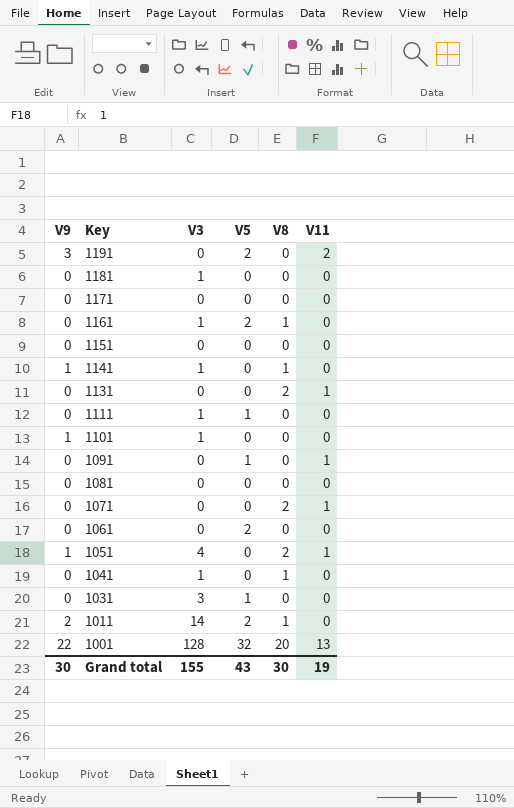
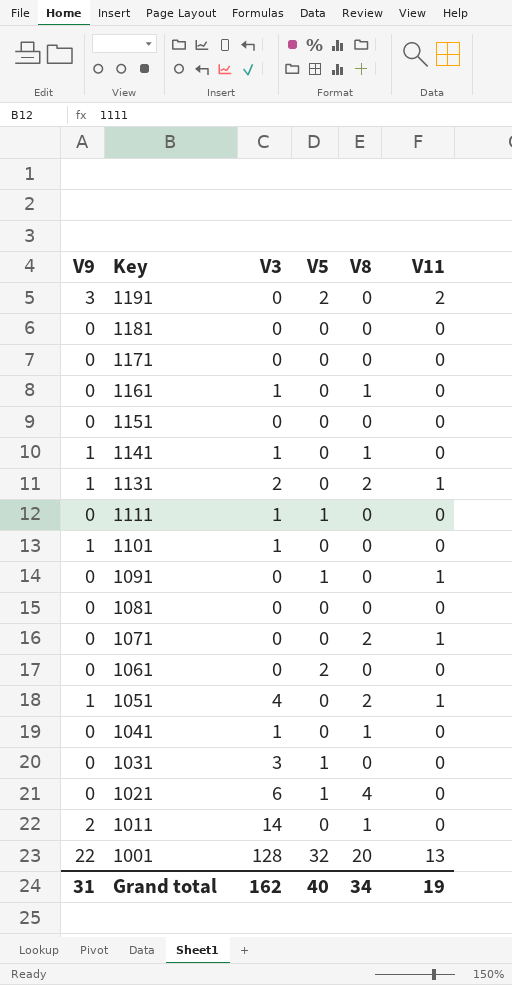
1181 | V3: 1 -> 0
1161 | V5: 2 -> 0
1131 | V9: 0 -> 1
1131 | V3: 0 -> 2
row 1021: none -> 0 | 6 | 1 | 4 | 0
1011 | V5: 2 -> 0
Grand total | V9: 30 -> 31
Grand total | V3: 155 -> 162
Grand total | V5: 43 -> 40
Grand total | V8: 30 -> 34

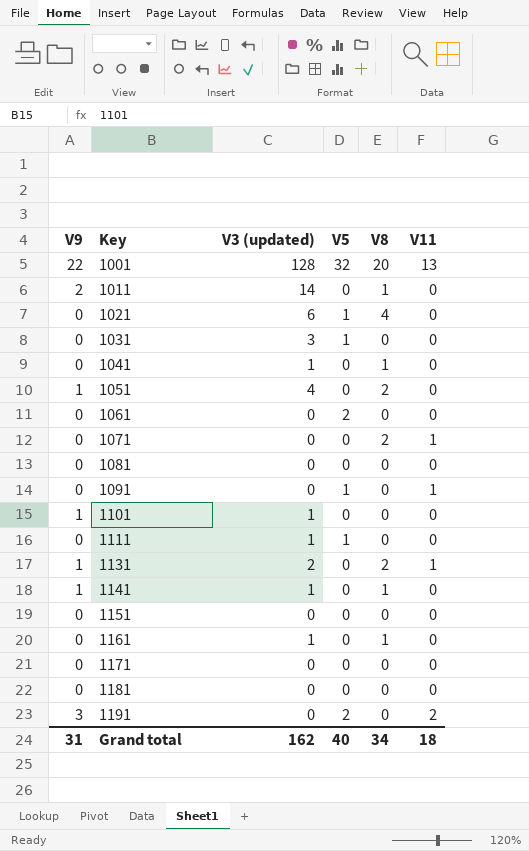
row order: Key descending -> Key ascending
column name: V3 -> V3 (updated)
1051 | V11: 1 -> 0
Grand total | V11: 19 -> 18

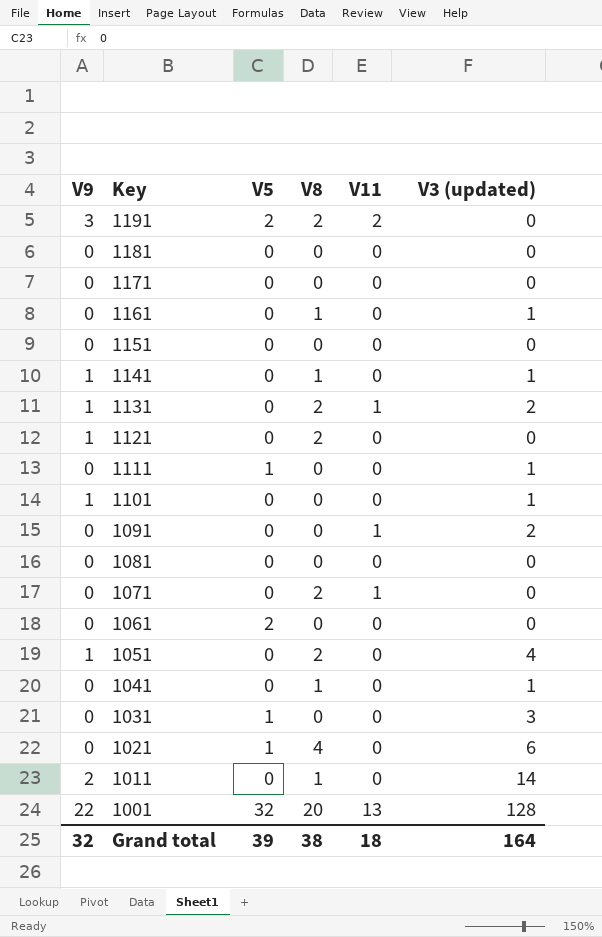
row order: Key ascending -> Key descending
column V3 (updated) | position: 3 -> 6
1191 | V8: 0 -> 2
row 1121: none -> 1 | 0 | 2 | 0 | 0
1091 | V5: 1 -> 0
1091 | V3 (updated): 0 -> 2
Grand total | V9: 31 -> 32
Grand total | V5: 40 -> 39
Grand total | V8: 34 -> 38
Grand total | V3 (updated): 162 -> 164

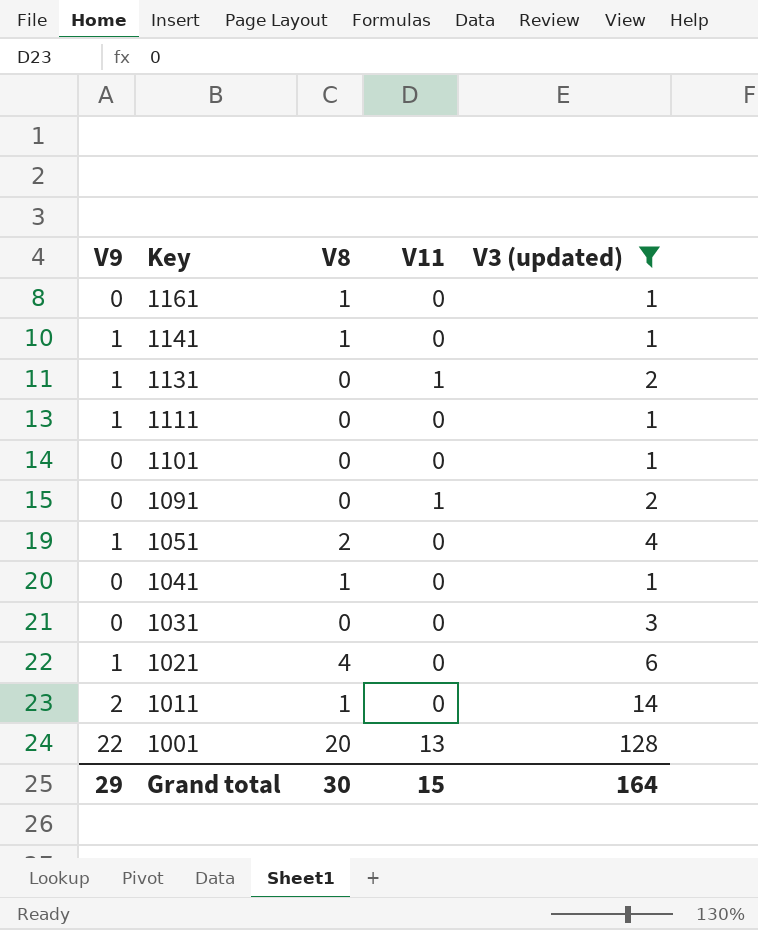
filter: none -> V3 (updated) != 0
column V5 | position: 3 -> none
1131 | V8: 2 -> 0
1111 | V9: 0 -> 1
1101 | V9: 1 -> 0
1021 | V9: 0 -> 1
Grand total | V9: 32 -> 29
Grand total | V8: 38 -> 30
Grand total | V11: 18 -> 15

